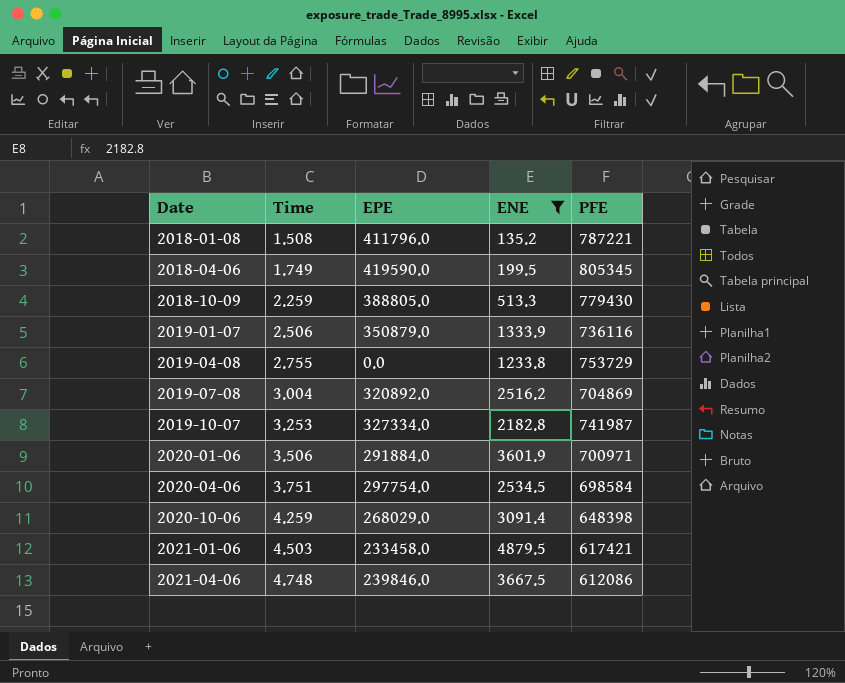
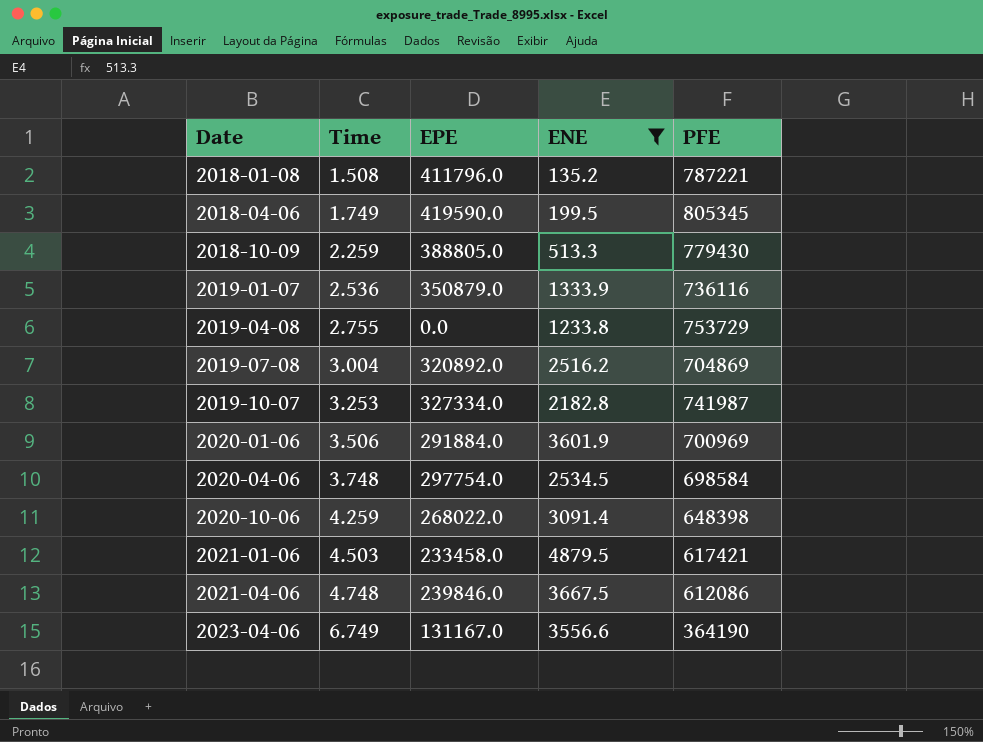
2019-01-07 | Time: 2.506 -> 2.536
2020-01-06 | PFE: 700971 -> 700969
2020-04-06 | Time: 3.751 -> 3.748
2020-10-06 | EPE: 268029.0 -> 268022.0
row 2023-04-06: none -> 6.749 | 131167.0 | 3556.6 | 364190

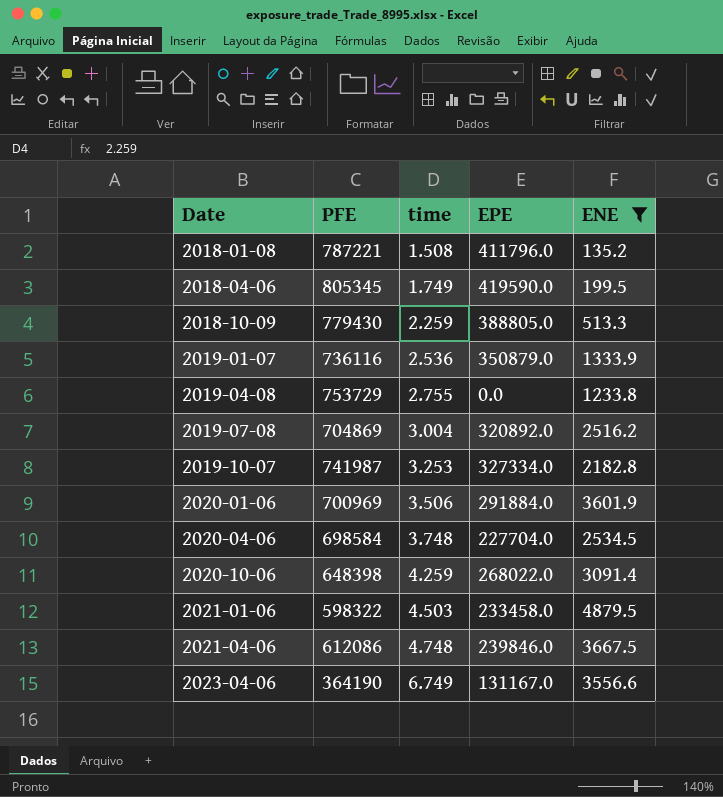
column PFE | position: 5 -> 2
column name: Time -> time
2020-04-06 | EPE: 297754.0 -> 227704.0
2021-01-06 | PFE: 617421 -> 598322

